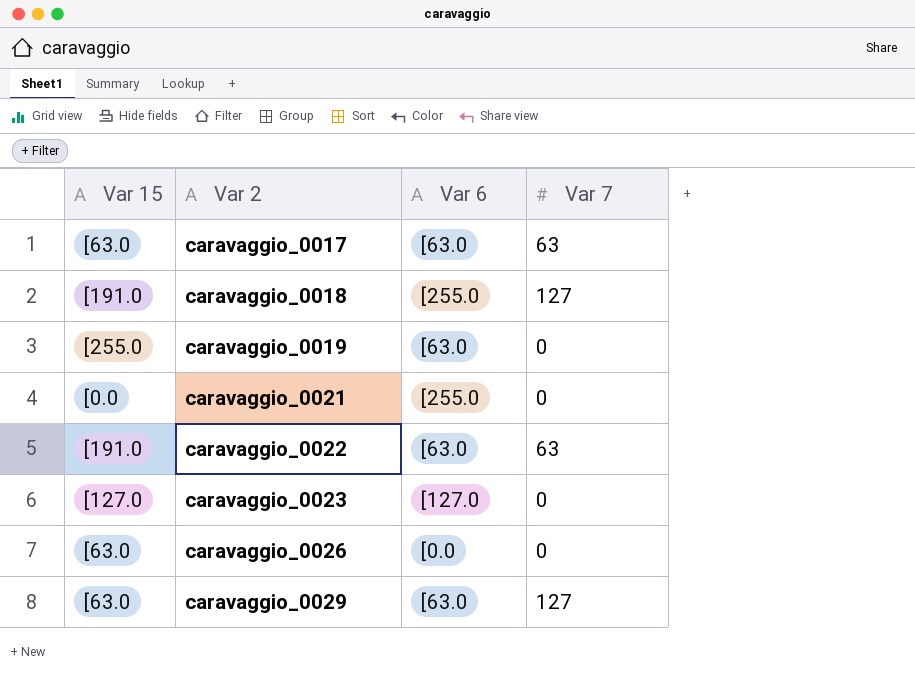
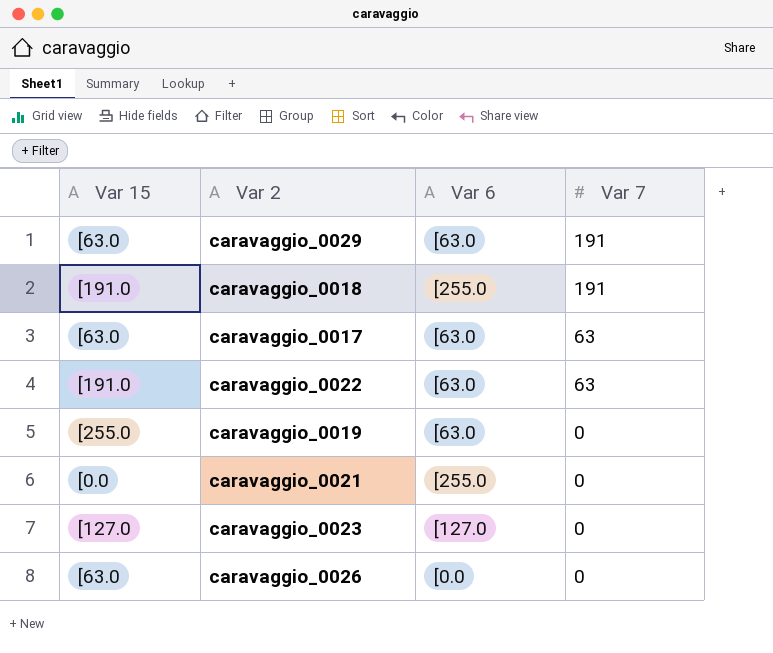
row order: Var 2 ascending -> Var 7 descending
caravaggio_0029 | Var 7: 127 -> 191
caravaggio_0018 | Var 7: 127 -> 191

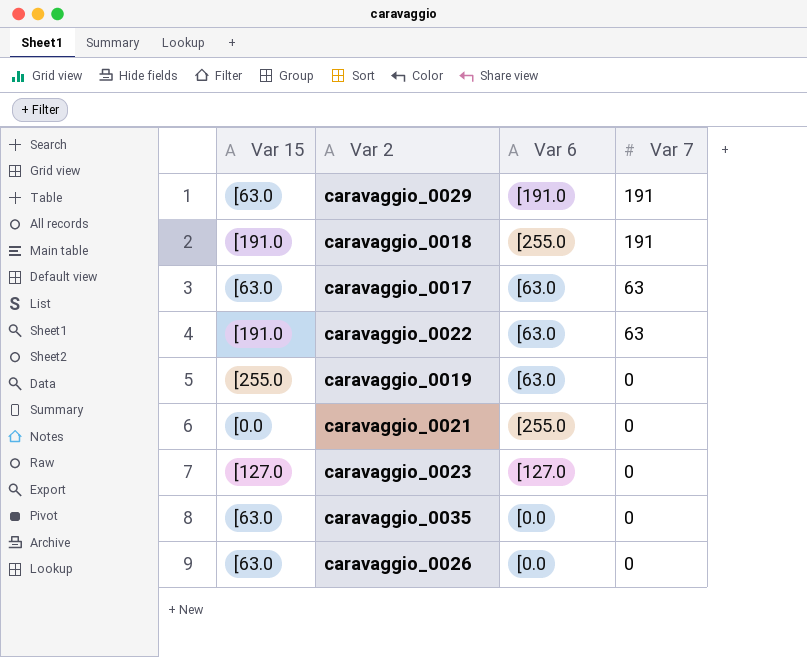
caravaggio_0029 | Var 6: [63.0 -> [191.0
row caravaggio_0035: none -> [63.0 | [0.0 | 0

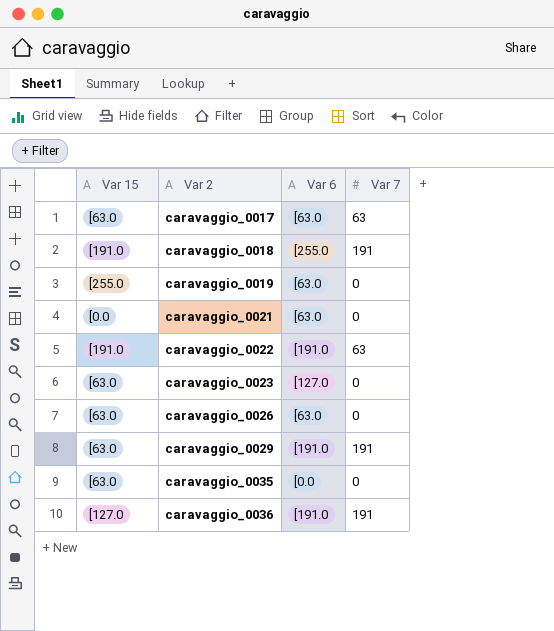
row order: Var 7 descending -> Var 2 ascending
caravaggio_0021 | Var 6: [255.0 -> [63.0
caravaggio_0022 | Var 6: [63.0 -> [191.0
caravaggio_0023 | Var 15: [127.0 -> [63.0
caravaggio_0026 | Var 6: [0.0 -> [63.0
row caravaggio_0036: none -> [127.0 | [191.0 | 191

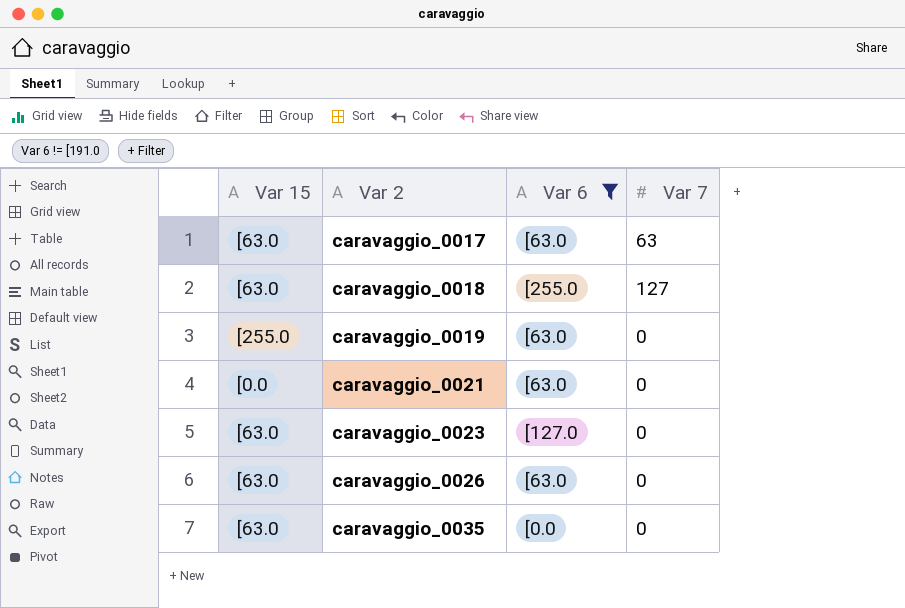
filter: none -> Var 6 != [191.0
caravaggio_0018 | Var 15: [191.0 -> [63.0
caravaggio_0018 | Var 7: 191 -> 127

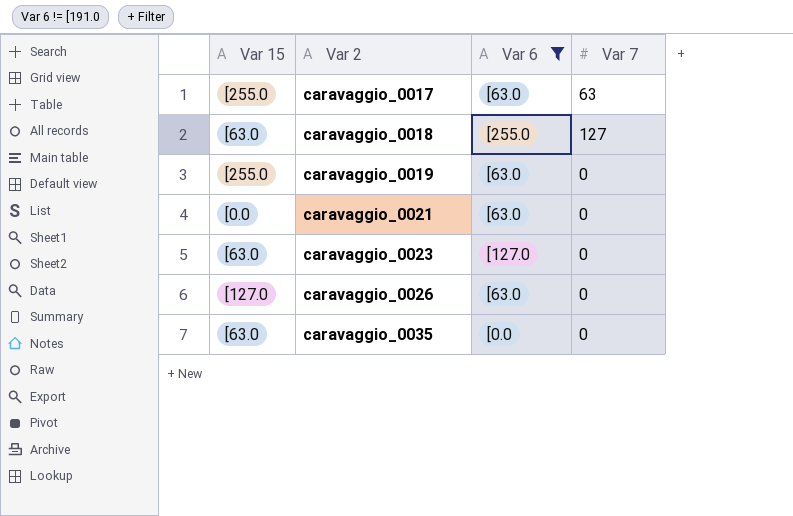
caravaggio_0017 | Var 15: [63.0 -> [255.0
caravaggio_0026 | Var 15: [63.0 -> [127.0

